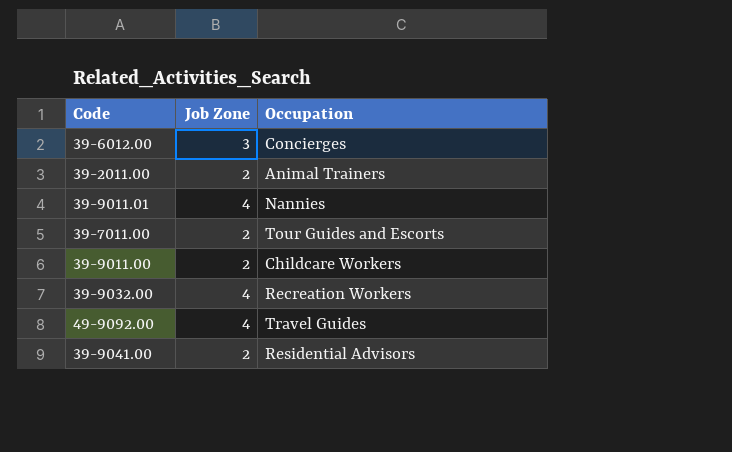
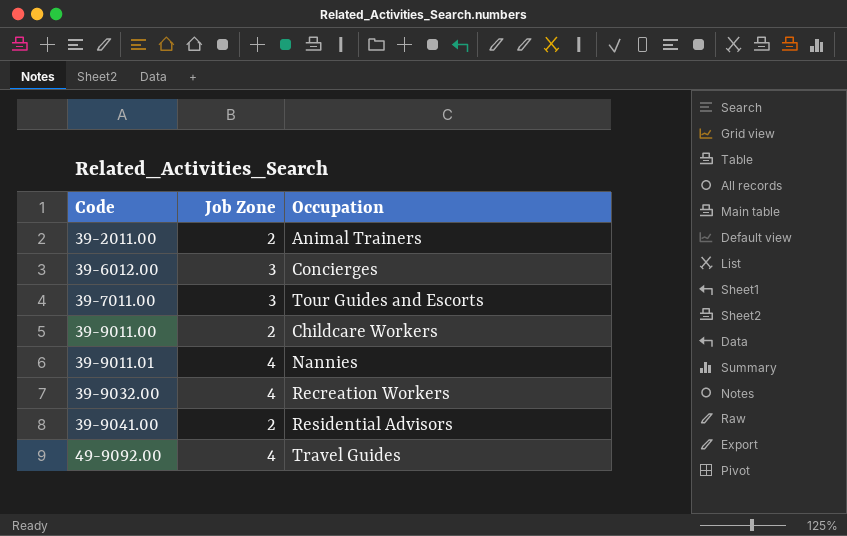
row order: none -> Code ascending
39-7011.00 | Job Zone: 2 -> 3

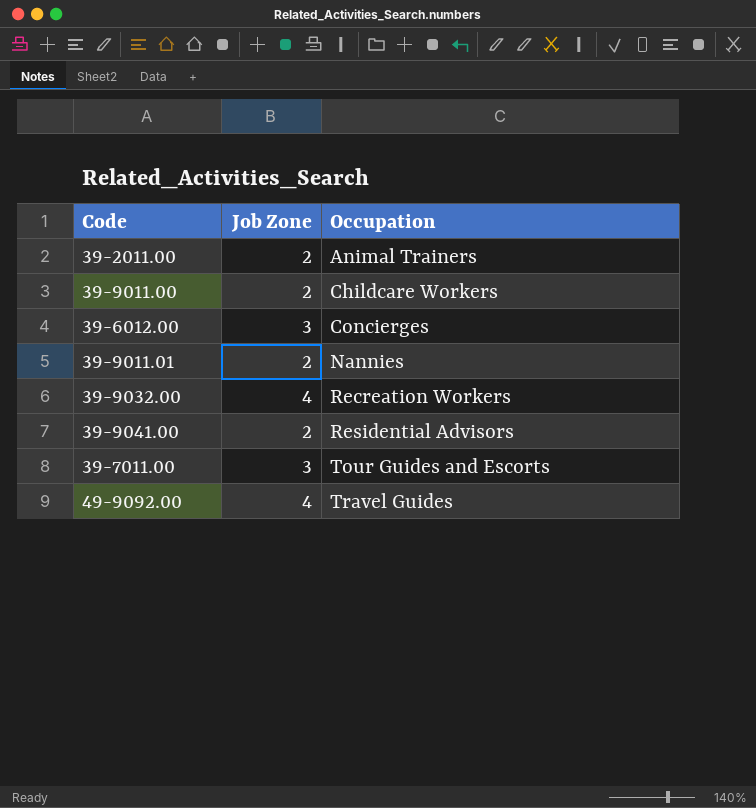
row order: Code ascending -> Occupation ascending
39-9011.01 | Job Zone: 4 -> 2

